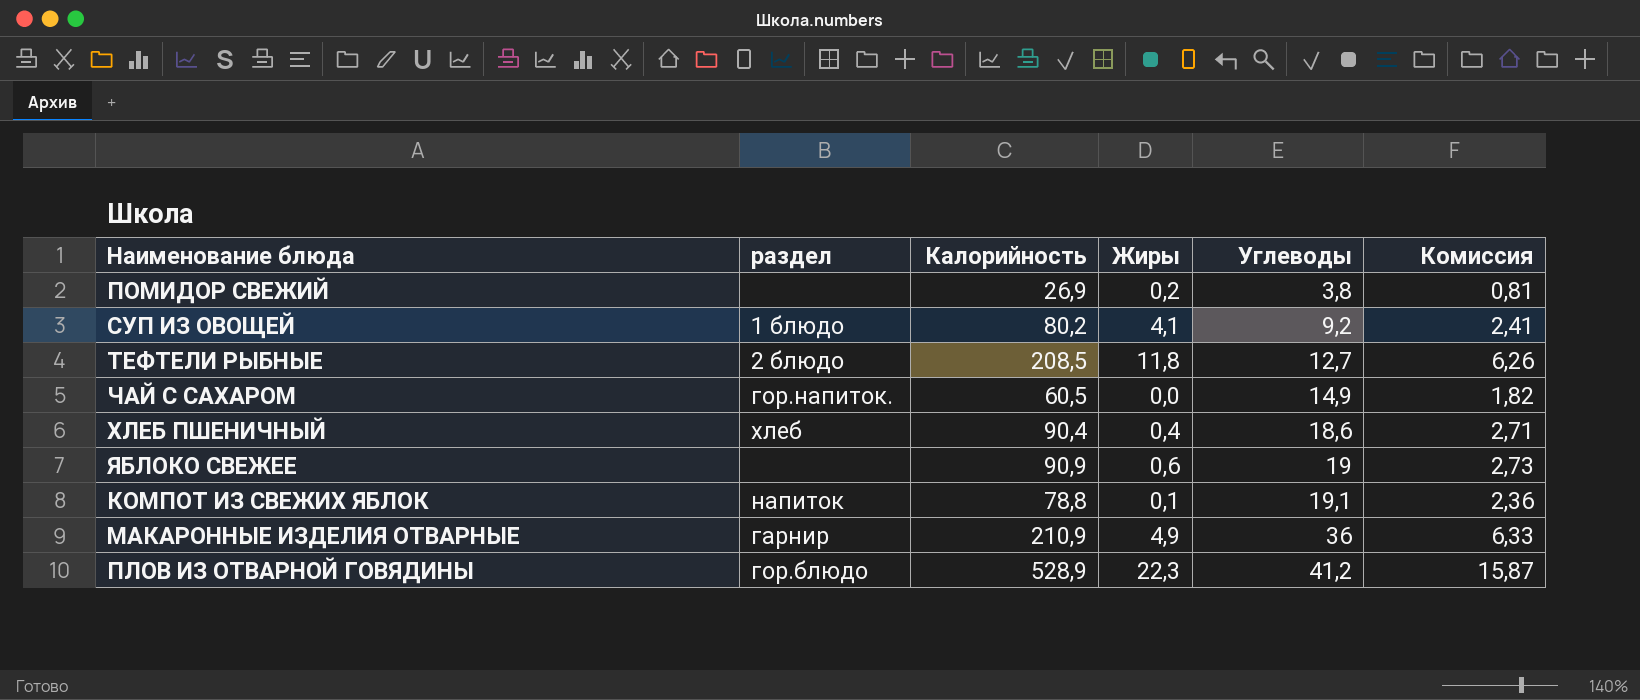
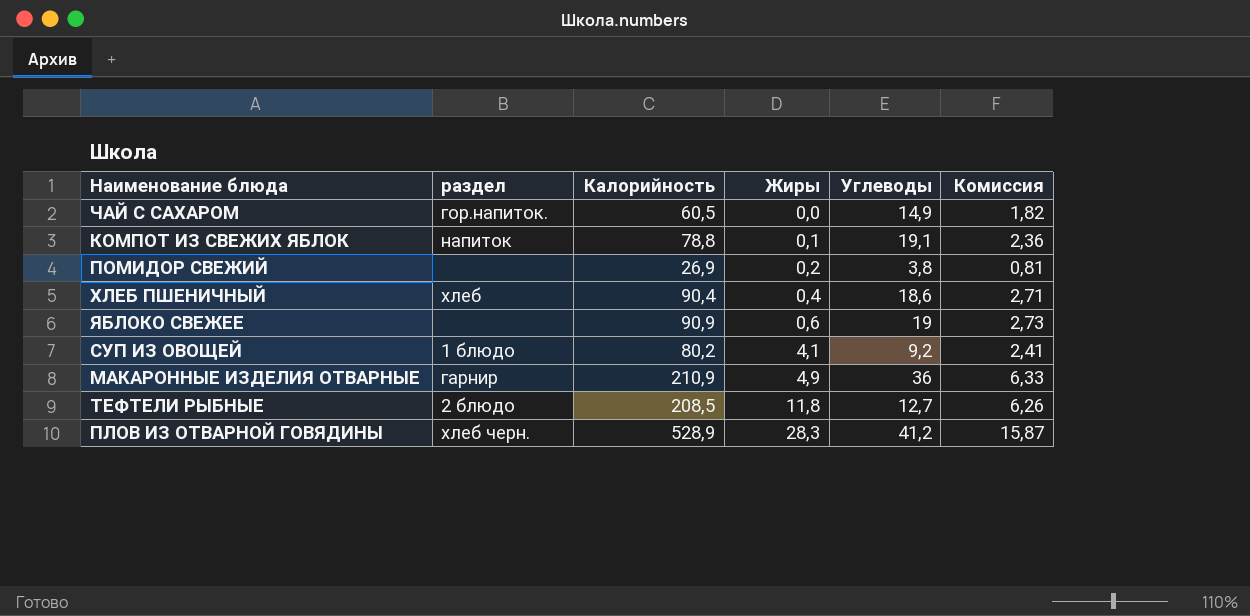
row order: Углеводы ascending -> Жиры ascending
ПЛОВ ИЗ ОТВАРНОЙ ГОВЯДИНЫ | раздел: гор.блюдо -> хлеб черн.
ПЛОВ ИЗ ОТВАРНОЙ ГОВЯДИНЫ | Жиры: 22,3 -> 28,3

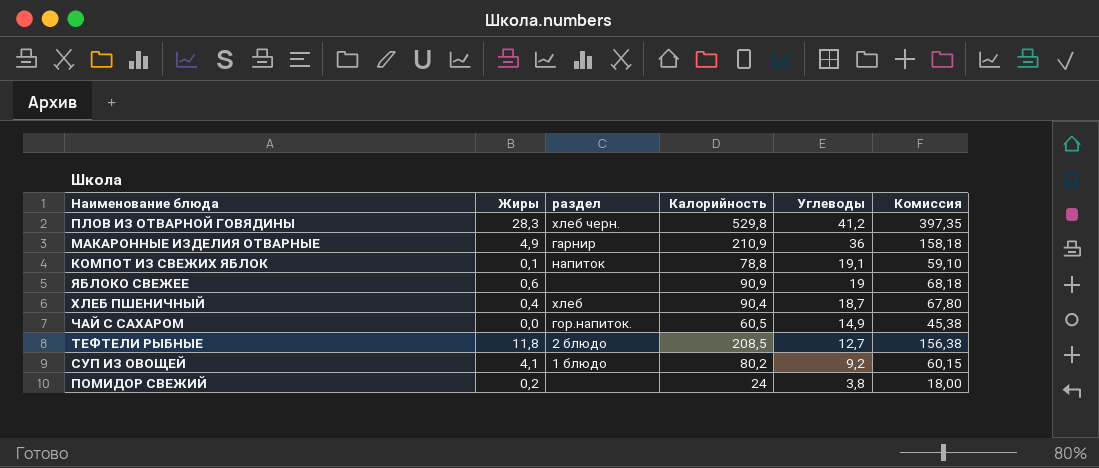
row order: Жиры ascending -> Углеводы descending
column Жиры | position: 4 -> 2
column Комиссия | formula: [Калорийность] * 0,03 -> [Калорийность] * 0,75
ПЛОВ ИЗ ОТВАРНОЙ ГОВЯДИНЫ | Калорийность: 528,9 -> 529,8
ХЛЕБ ПШЕНИЧНЫЙ | Углеводы: 18,6 -> 18,7
ПОМИДОР СВЕЖИЙ | Калорийность: 26,9 -> 24

